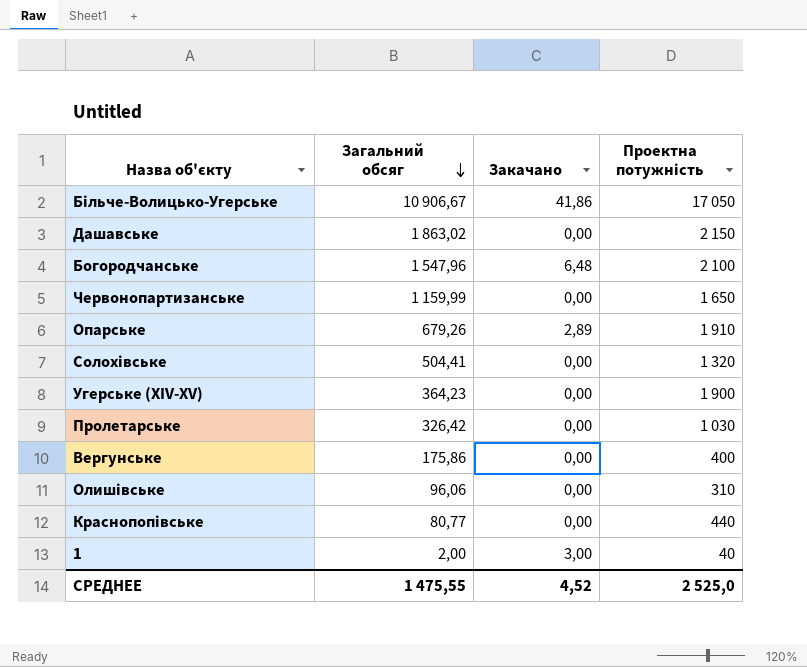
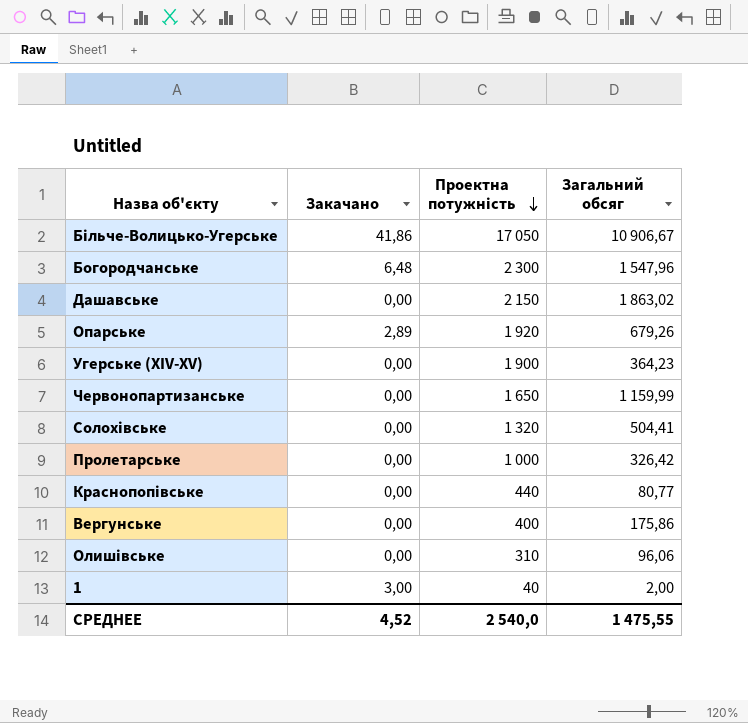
row order: Загальний обсяг descending -> Проектна потужність descending
column Загальний обсяг | position: 2 -> 4
Богородчанське | Проектна потужність: 2 100 -> 2 300
Опарське | Проектна потужність: 1 910 -> 1 920
Пролетарське | Проектна потужність: 1 030 -> 1 000
СРЕДНЕЕ | Проектна потужність: 2 525,0 -> 2 540,0

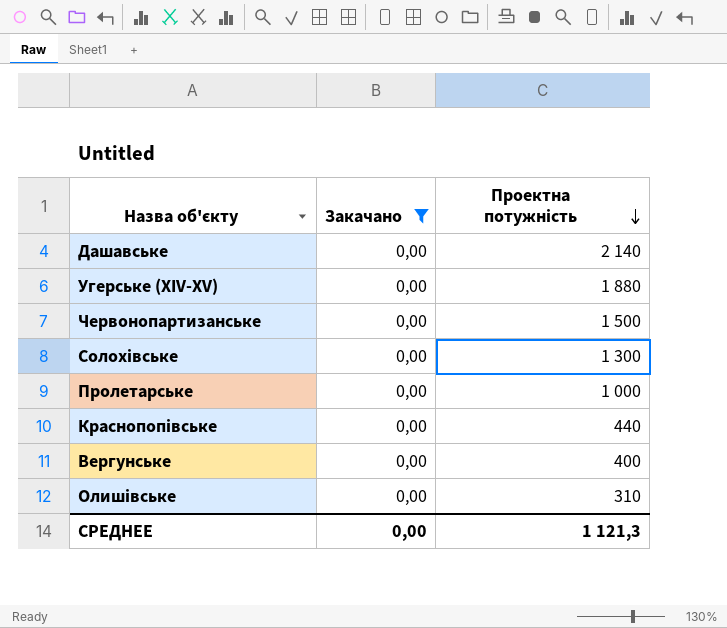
filter: none -> Закачано = 0,00
column Загальний обсяг | position: 4 -> none
Дашавське | Проектна потужність: 2 150 -> 2 140
Угерське (XIV-XV) | Проектна потужність: 1 900 -> 1 880
Червонопартизанське | Проектна потужність: 1 650 -> 1 500
Солохівське | Проектна потужність: 1 320 -> 1 300
СРЕДНЕЕ | Закачано: 4,52 -> 0,00
СРЕДНЕЕ | Проектна потужність: 2 540,0 -> 1 121,3

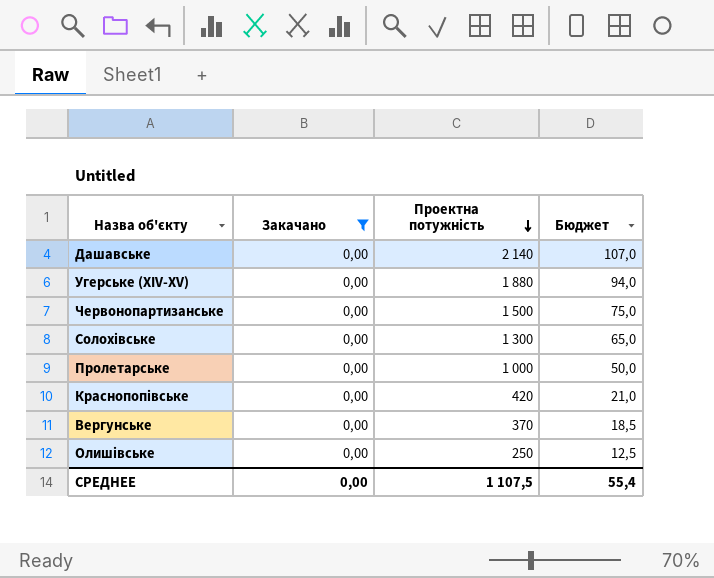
column Бюджет | formula: none -> [Проектна потужність] * 0,05
Краснопопівське | Проектна потужність: 440 -> 420
Вергунське | Проектна потужність: 400 -> 370
Олишівське | Проектна потужність: 310 -> 250
СРЕДНЕЕ | Проектна потужність: 1 121,3 -> 1 107,5

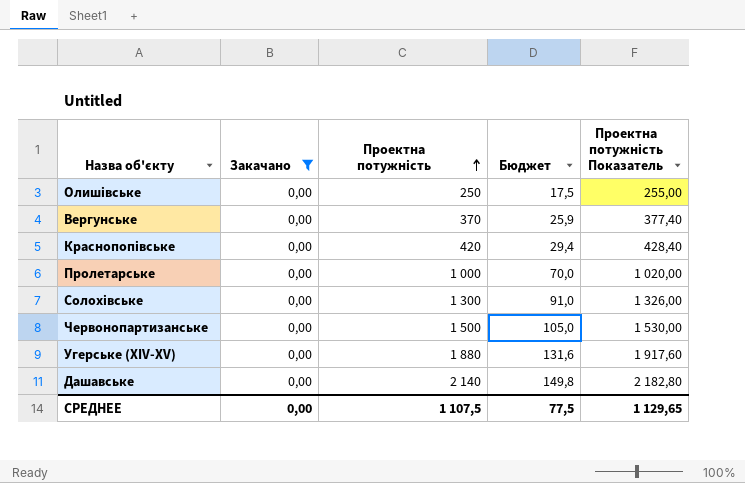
row order: Проектна потужність descending -> Проектна потужність ascending
column Бюджет | formula: [Проектна потужність] * 0,05 -> [Проектна потужність] * 0,07
column Проектна потужність Показатель | formula: none -> [Проектна потужність] * 1,02
СРЕДНЕЕ | Бюджет: 55,4 -> 77,5

